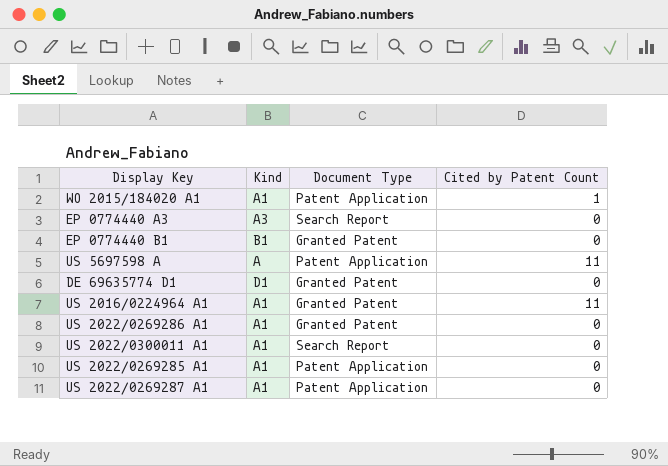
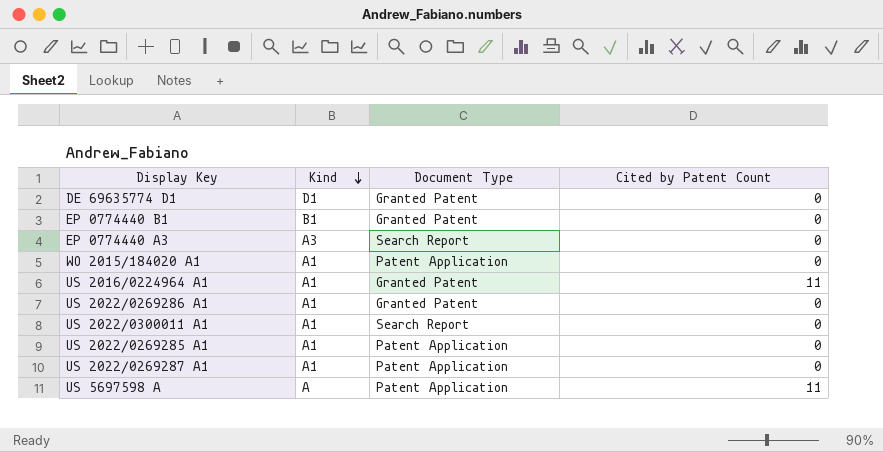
row order: none -> Kind descending
WO 2015/184020 A1 | Cited by Patent Count: 1 -> 0

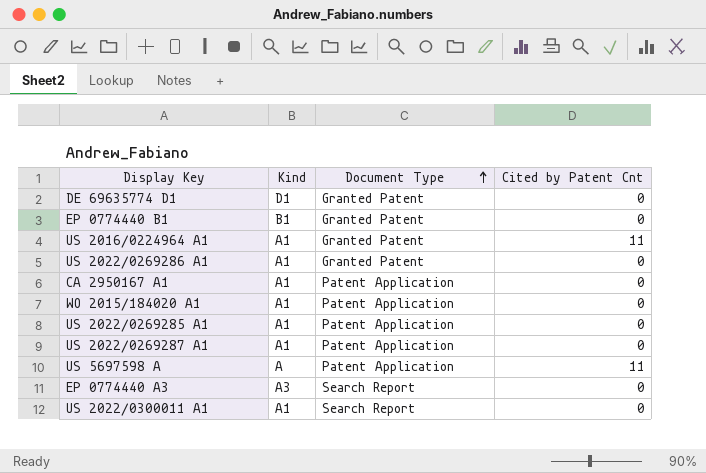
row order: Kind descending -> Document Type ascending
column name: Cited by Patent Count -> Cited by Patent Cnt
row CA 2950167 A1: none -> A1 | Patent Application | 0

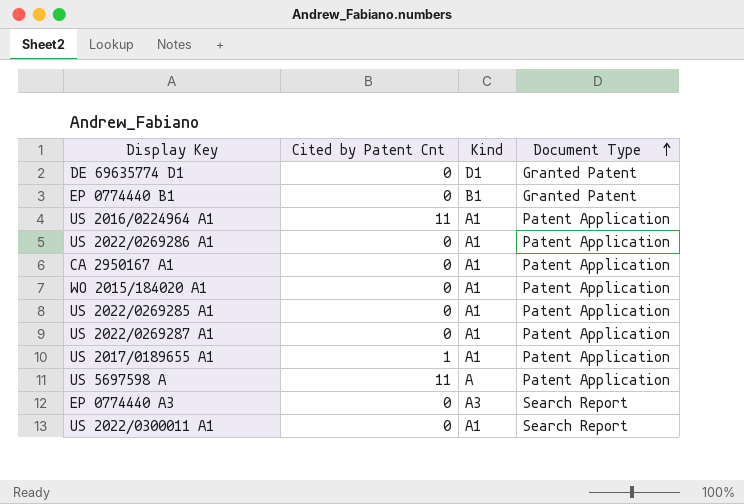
column Cited by Patent Cnt | position: 4 -> 2
US 2016/0224964 A1 | Document Type: Granted Patent -> Patent Application
US 2022/0269286 A1 | Document Type: Granted Patent -> Patent Application
row US 2017/0189655 A1: none -> 1 | A1 | Patent Application

